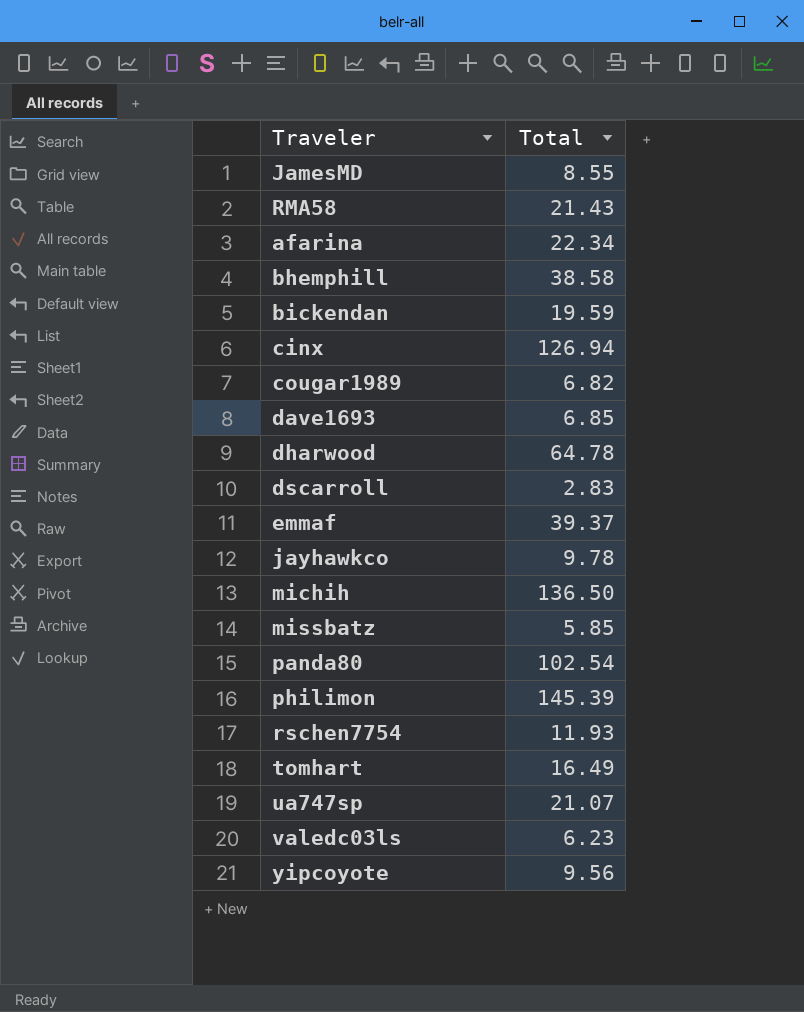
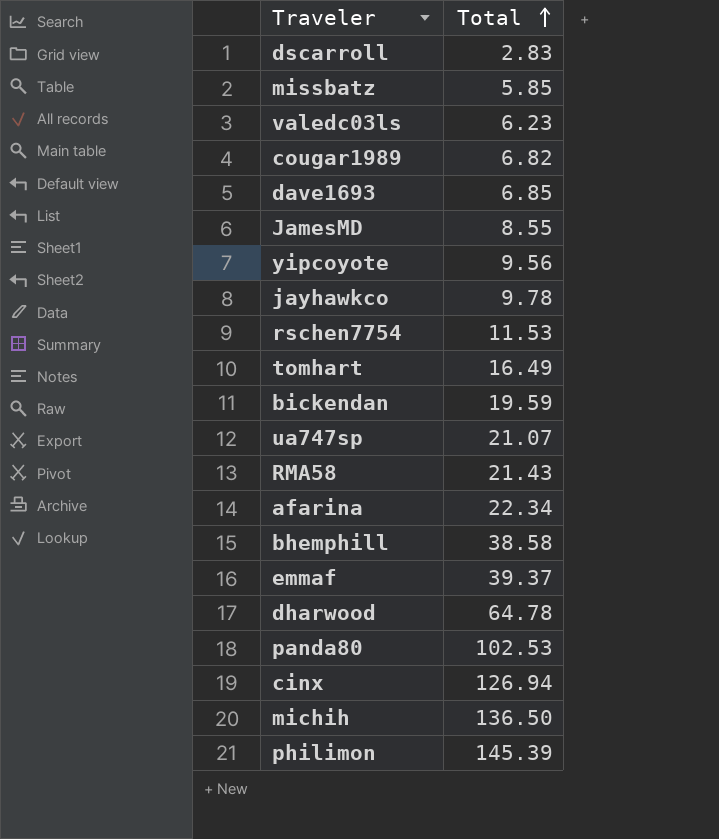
row order: none -> Total ascending
rschen7754 | Total: 11.93 -> 11.53
panda80 | Total: 102.54 -> 102.53

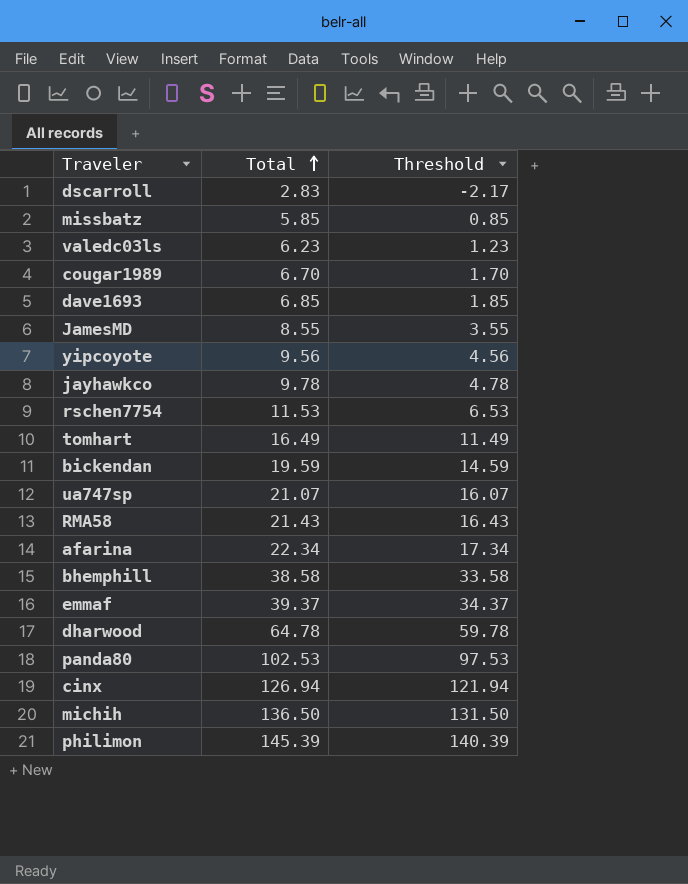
column Threshold | formula: none -> [Total] - 5
cougar1989 | Total: 6.82 -> 6.70

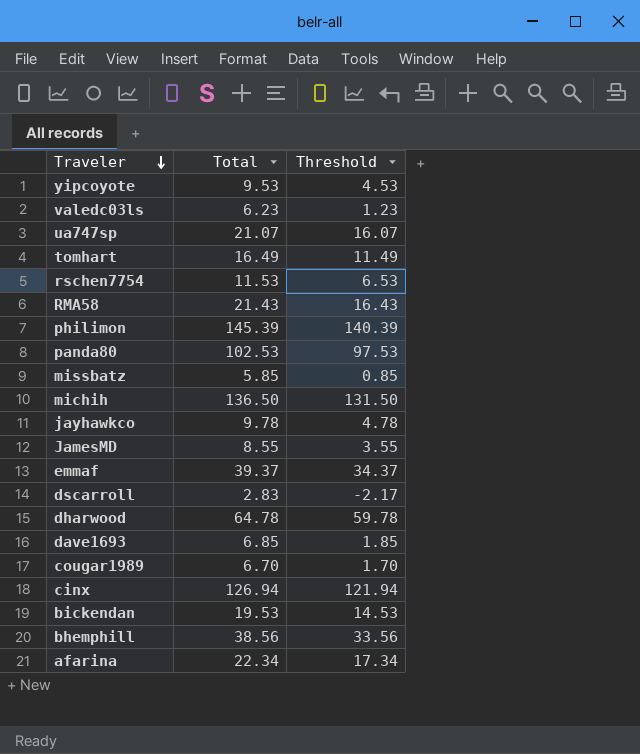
row order: Total ascending -> Traveler descending
yipcoyote | Total: 9.56 -> 9.53
yipcoyote | Threshold: 4.56 -> 4.53
bickendan | Total: 19.59 -> 19.53
bickendan | Threshold: 14.59 -> 14.53
bhemphill | Total: 38.58 -> 38.56
bhemphill | Threshold: 33.58 -> 33.56

